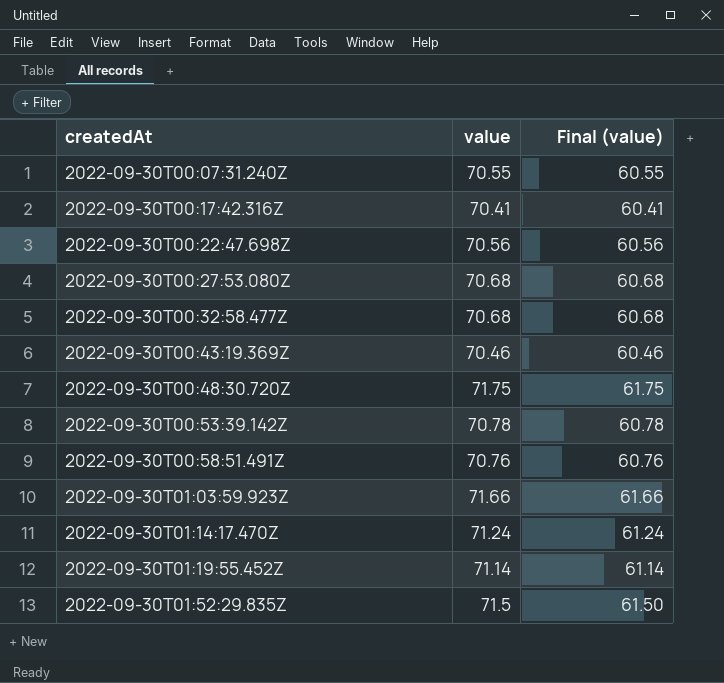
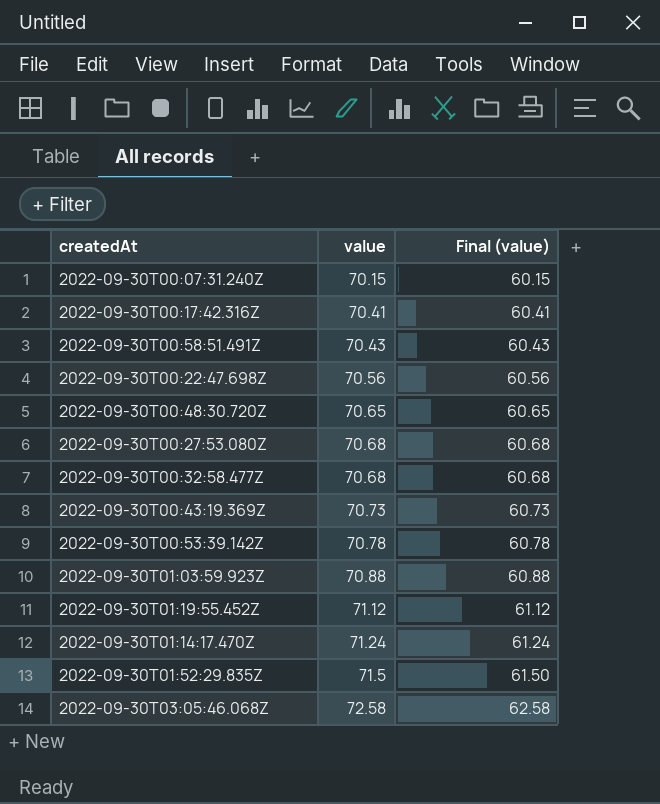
row order: createdAt ascending -> value ascending
2022-09-30T00:07:31.240Z | value: 70.55 -> 70.15
2022-09-30T00:07:31.240Z | Final (value): 60.55 -> 60.15
2022-09-30T00:58:51.491Z | value: 70.76 -> 70.43
2022-09-30T00:58:51.491Z | Final (value): 60.76 -> 60.43
2022-09-30T00:48:30.720Z | value: 71.75 -> 70.65
2022-09-30T00:48:30.720Z | Final (value): 61.75 -> 60.65
2022-09-30T00:43:19.369Z | value: 70.46 -> 70.73
2022-09-30T00:43:19.369Z | Final (value): 60.46 -> 60.73
2022-09-30T01:03:59.923Z | value: 71.66 -> 70.88
2022-09-30T01:03:59.923Z | Final (value): 61.66 -> 60.88
2022-09-30T01:19:55.452Z | value: 71.14 -> 71.12
2022-09-30T01:19:55.452Z | Final (value): 61.14 -> 61.12
row 2022-09-30T03:05:46.068Z: none -> 72.58 | 62.58

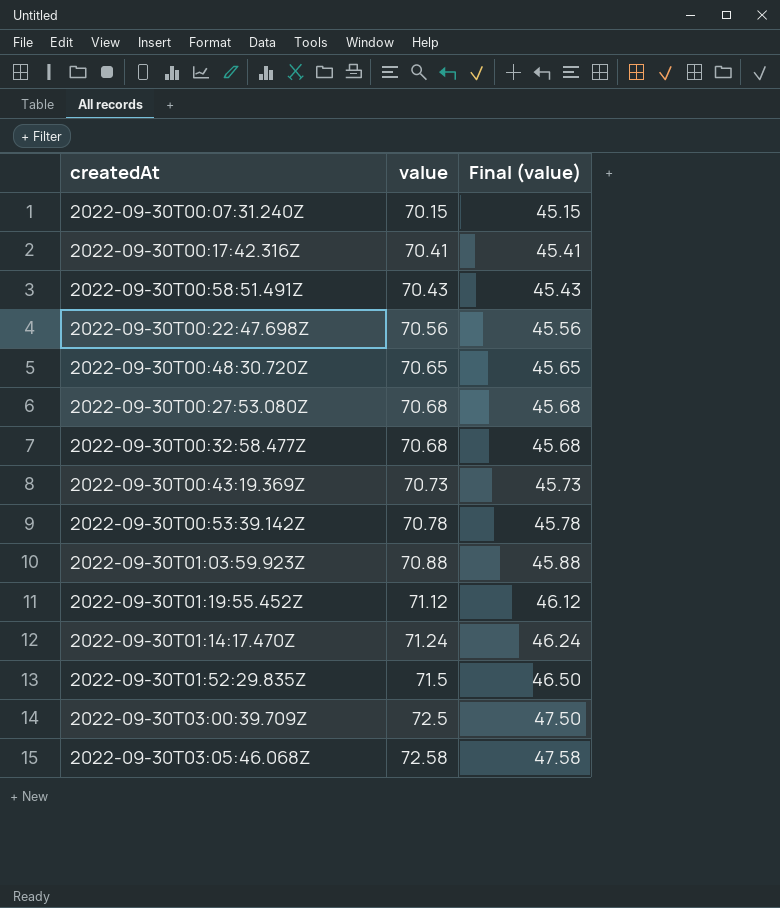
column Final (value) | formula: [value] - 10 -> [value] - 25
row 2022-09-30T03:00:39.709Z: none -> 72.5 | 47.50

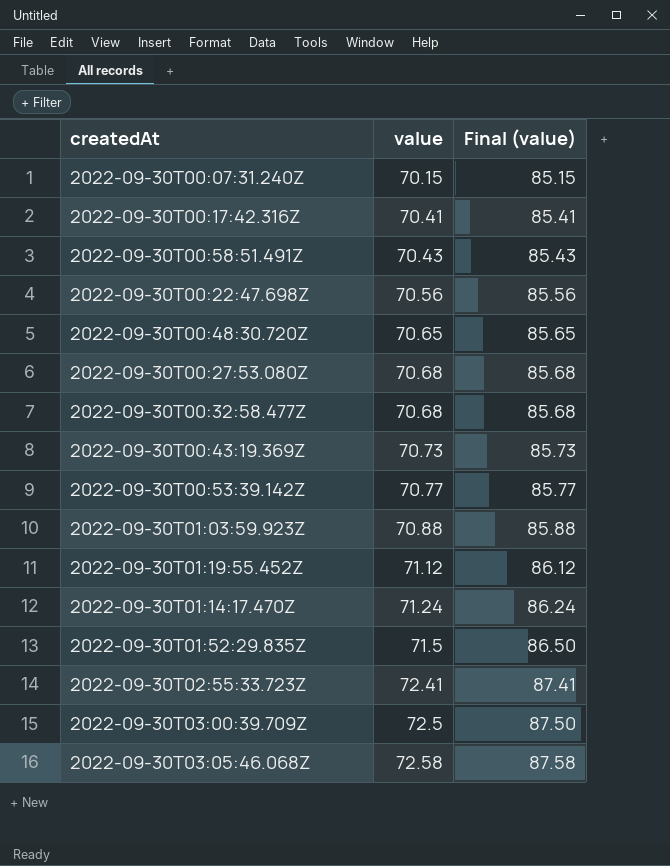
column Final (value) | formula: [value] - 25 -> [value] + 15
2022-09-30T00:53:39.142Z | value: 70.78 -> 70.77
row 2022-09-30T02:55:33.723Z: none -> 72.41 | 87.41

